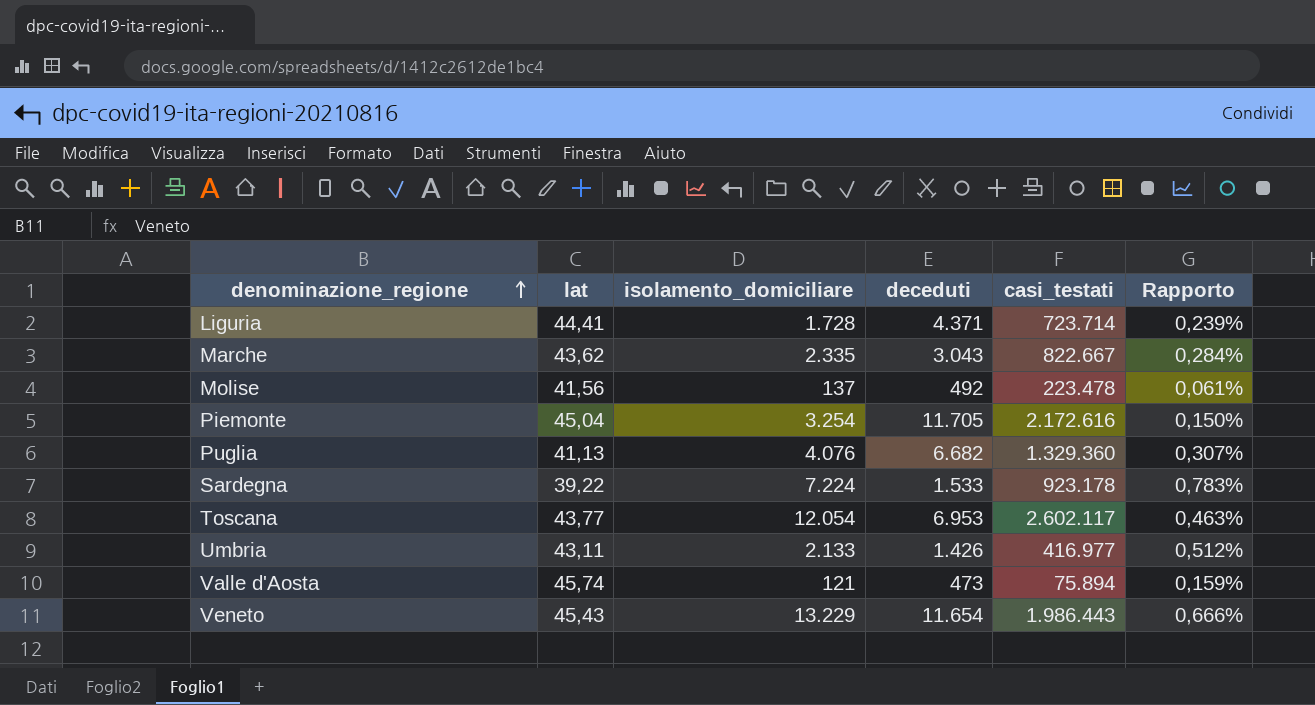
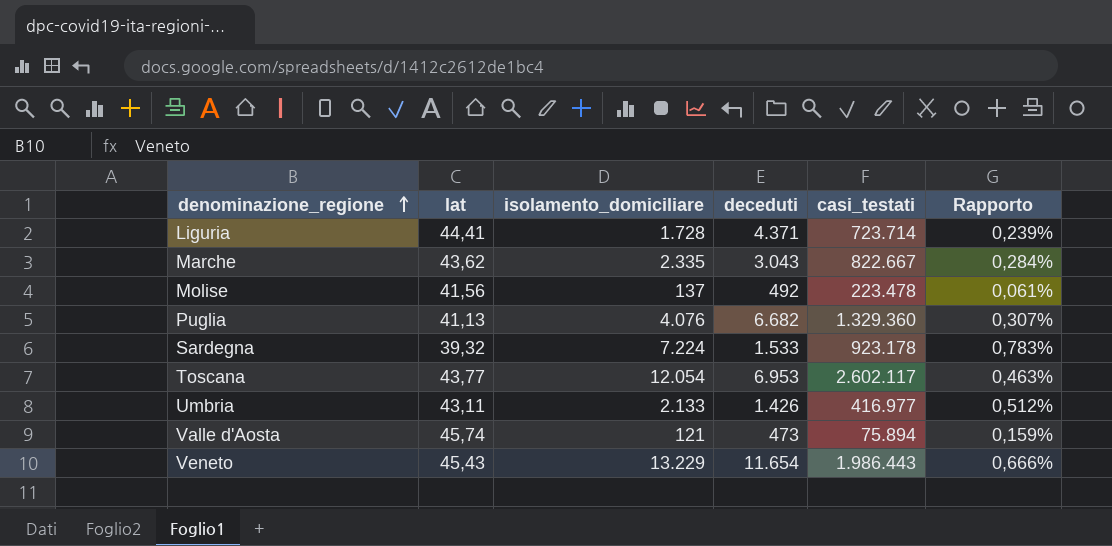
row Piemonte: 45,04 | 3.254 | 11.705 | 2.172.616 | 0,150% -> none
Sardegna | lat: 39,22 -> 39,32

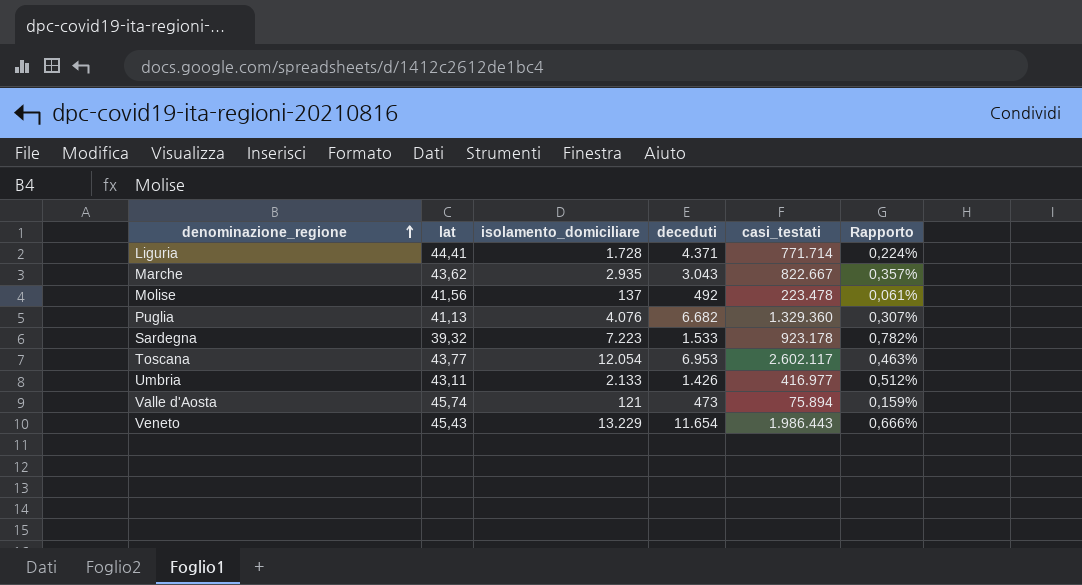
Liguria | casi_testati: 723.714 -> 771.714
Liguria | Rapporto: 0,239% -> 0,224%
Marche | isolamento_domiciliare: 2.335 -> 2.935
Marche | Rapporto: 0,284% -> 0,357%
Sardegna | isolamento_domiciliare: 7.224 -> 7.223
Sardegna | Rapporto: 0,783% -> 0,782%

